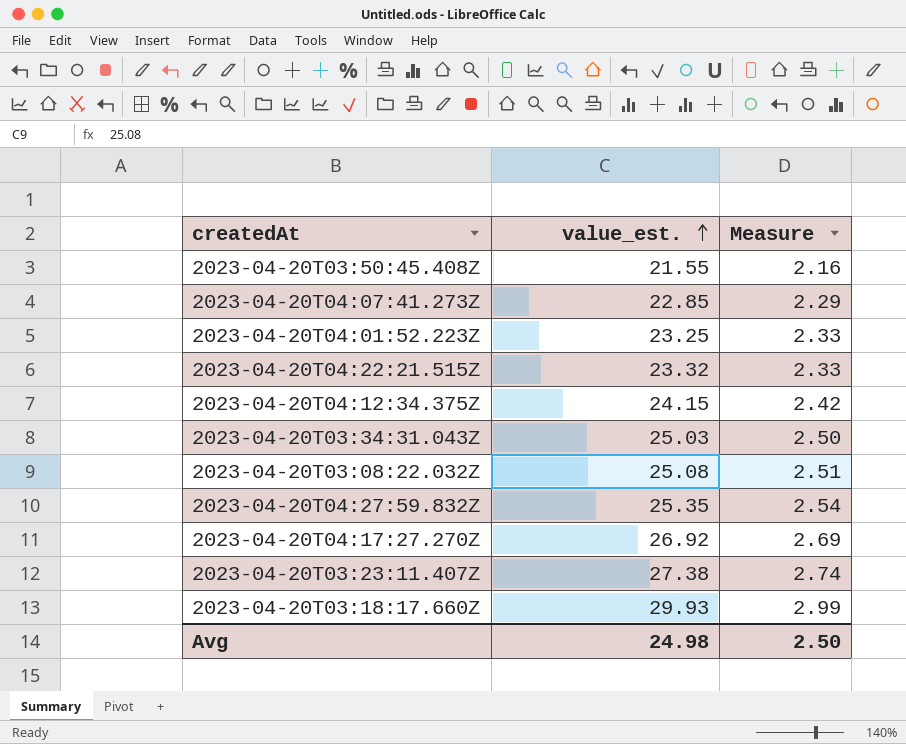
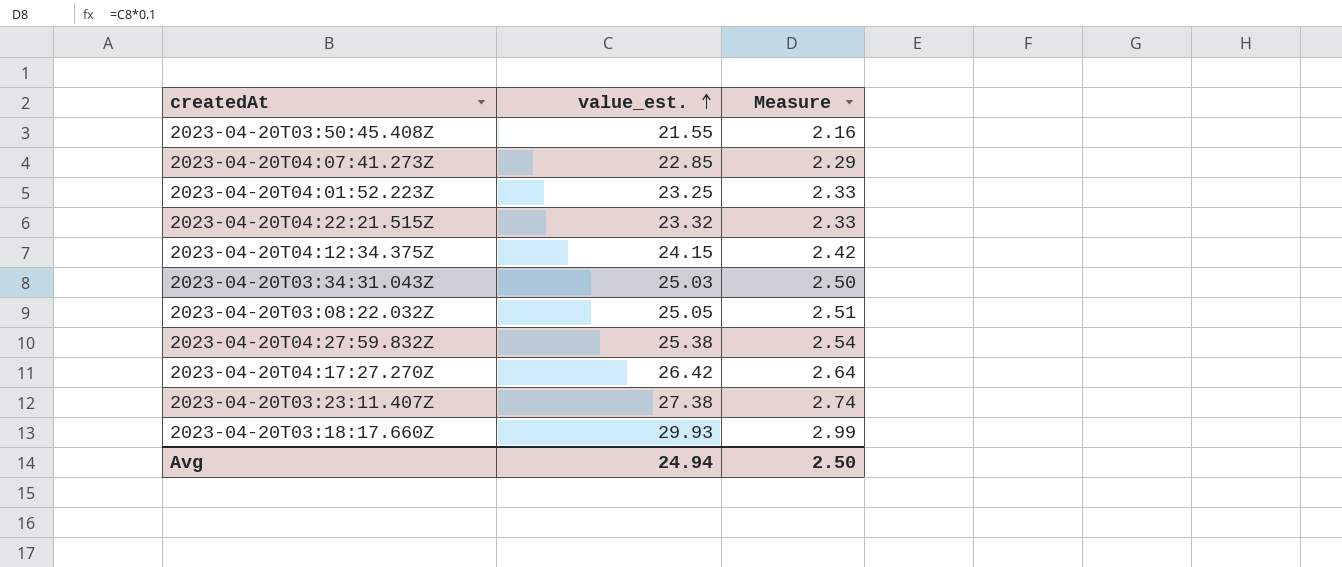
2023-04-20T03:08:22.032Z | value_est.: 25.08 -> 25.05
2023-04-20T04:27:59.832Z | value_est.: 25.35 -> 25.38
2023-04-20T04:17:27.270Z | value_est.: 26.92 -> 26.42
2023-04-20T04:17:27.270Z | Measure: 2.69 -> 2.64
Avg | value_est.: 24.98 -> 24.94

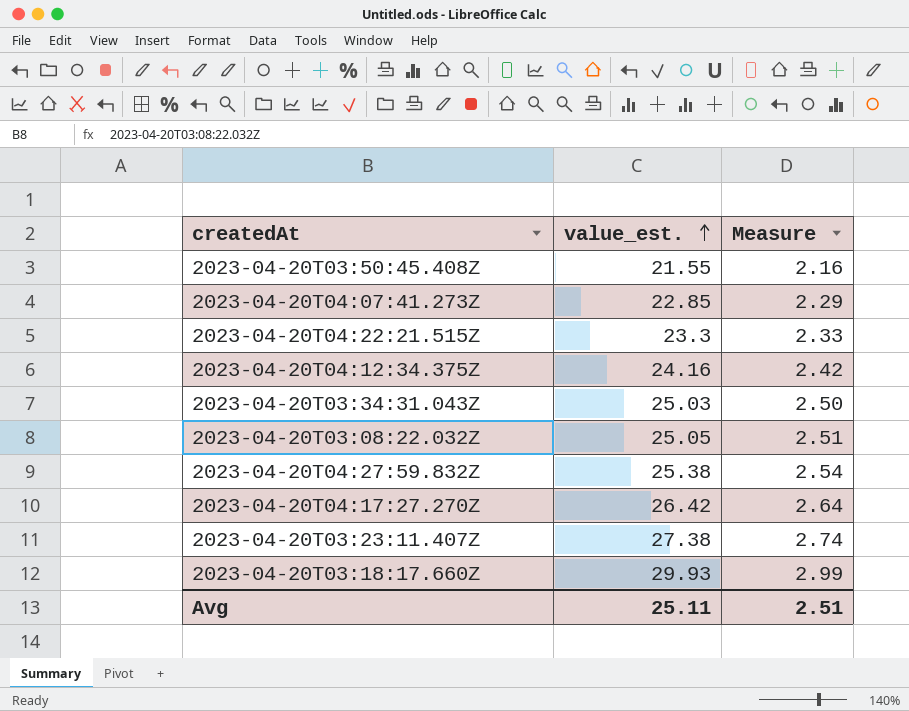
row 2023-04-20T04:01:52.223Z: 23.25 | 2.33 -> none
2023-04-20T04:22:21.515Z | value_est.: 23.32 -> 23.3
2023-04-20T04:12:34.375Z | value_est.: 24.15 -> 24.16
Avg | value_est.: 24.94 -> 25.11
Avg | Measure: 2.50 -> 2.51

